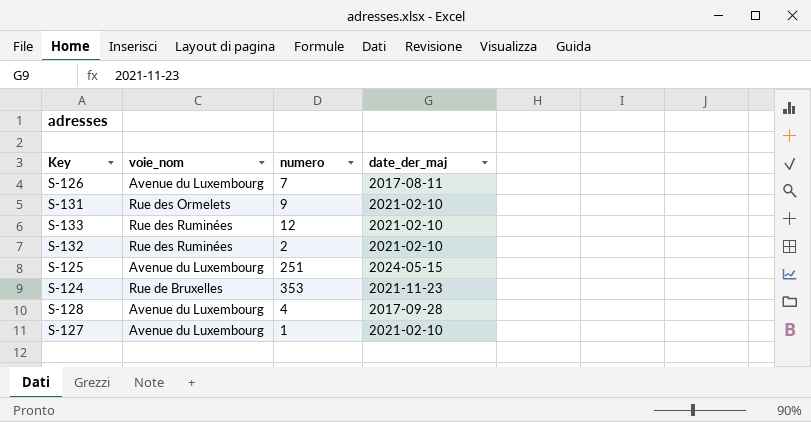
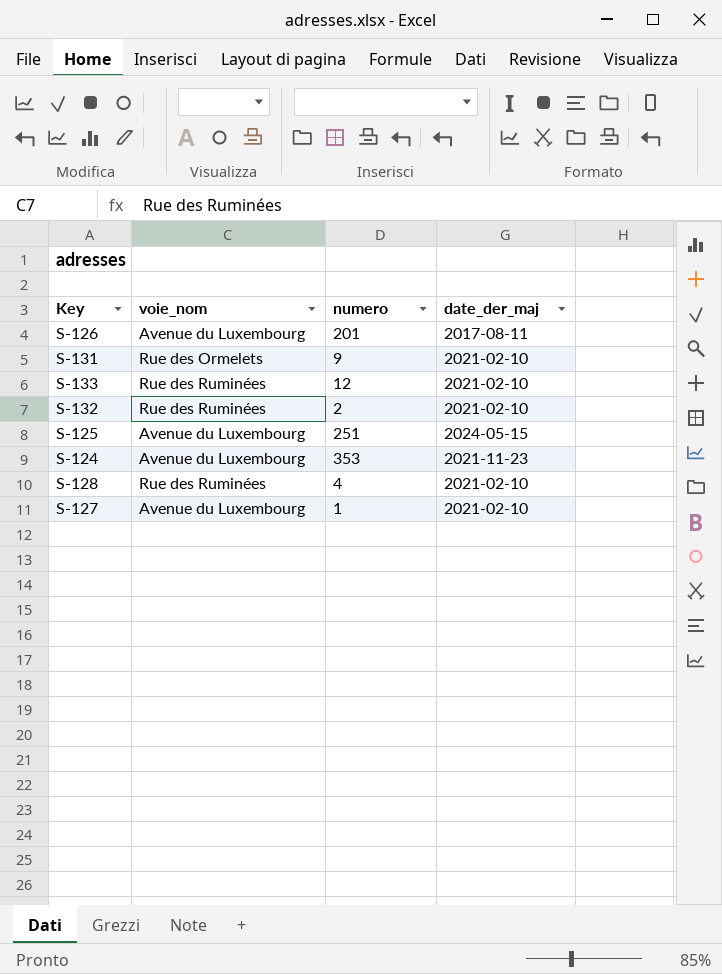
S-126 | numero: 7 -> 201
S-124 | voie_nom: Rue de Bruxelles -> Avenue du Luxembourg
S-128 | voie_nom: Avenue du Luxembourg -> Rue des Ruminées
S-128 | date_der_maj: 2017-09-28 -> 2021-02-10

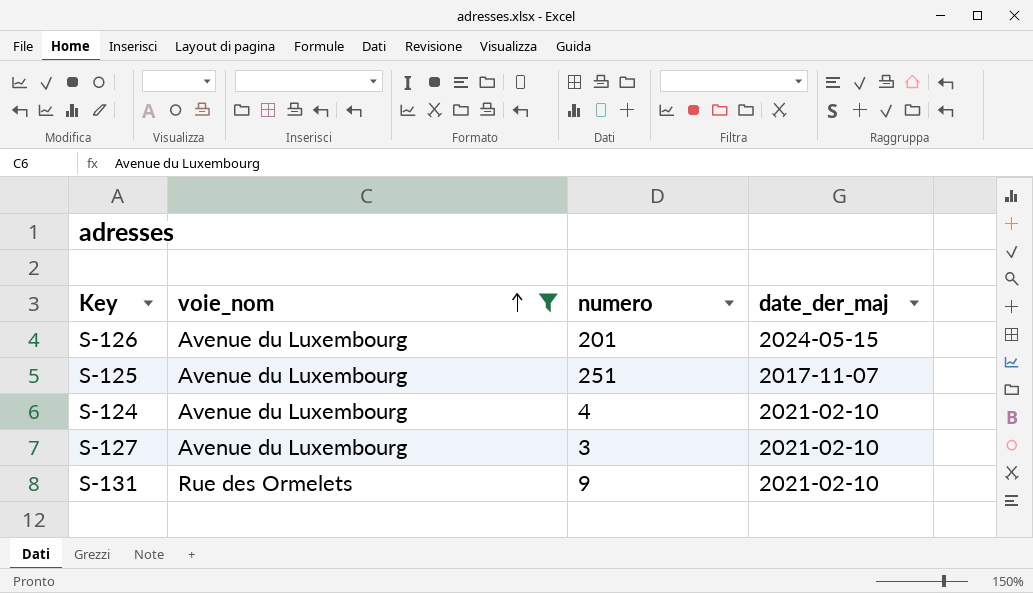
filter: none -> voie_nom != Rue des Ruminées
row order: none -> voie_nom ascending
S-126 | date_der_maj: 2017-08-11 -> 2024-05-15
S-125 | date_der_maj: 2024-05-15 -> 2017-11-07
S-124 | numero: 353 -> 4
S-124 | date_der_maj: 2021-11-23 -> 2021-02-10
S-127 | numero: 1 -> 3

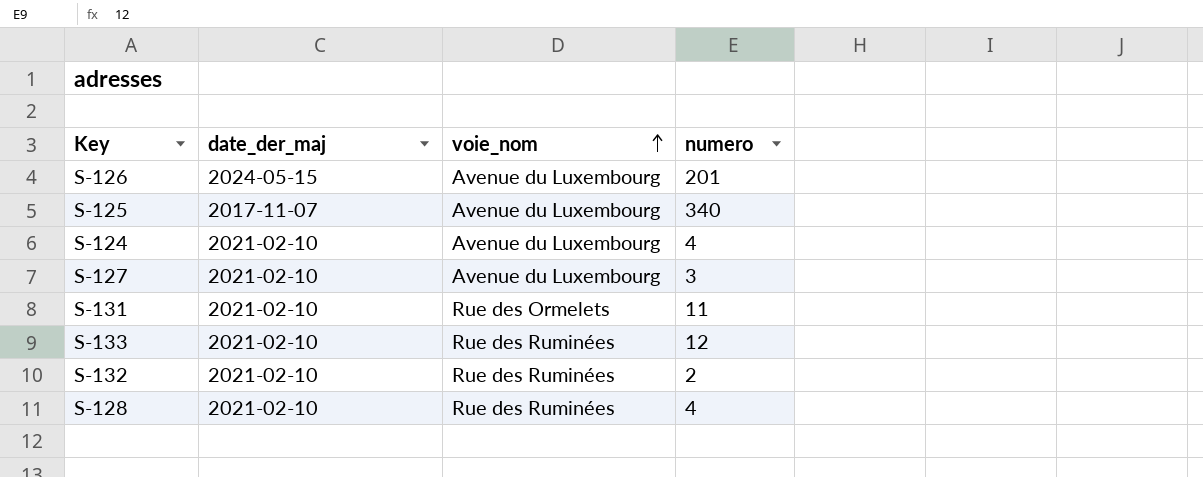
filter: voie_nom != Rue des Ruminées -> none
column date_der_maj | position: 4 -> 2
S-125 | numero: 251 -> 340
S-131 | numero: 9 -> 11

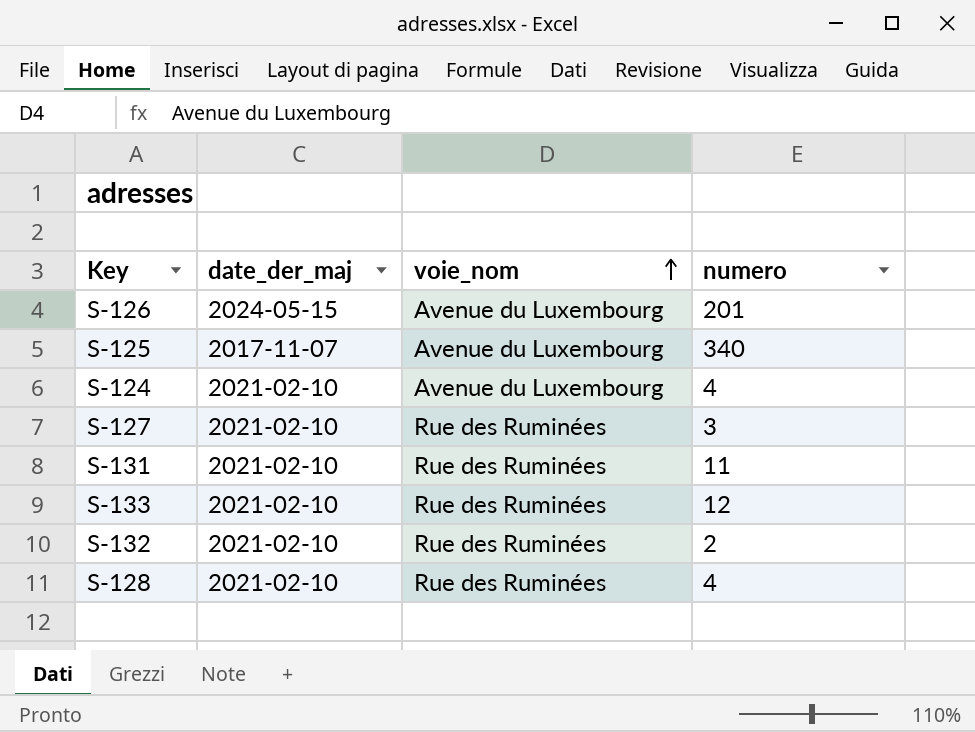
S-127 | voie_nom: Avenue du Luxembourg -> Rue des Ruminées
S-131 | voie_nom: Rue des Ormelets -> Rue des Ruminées

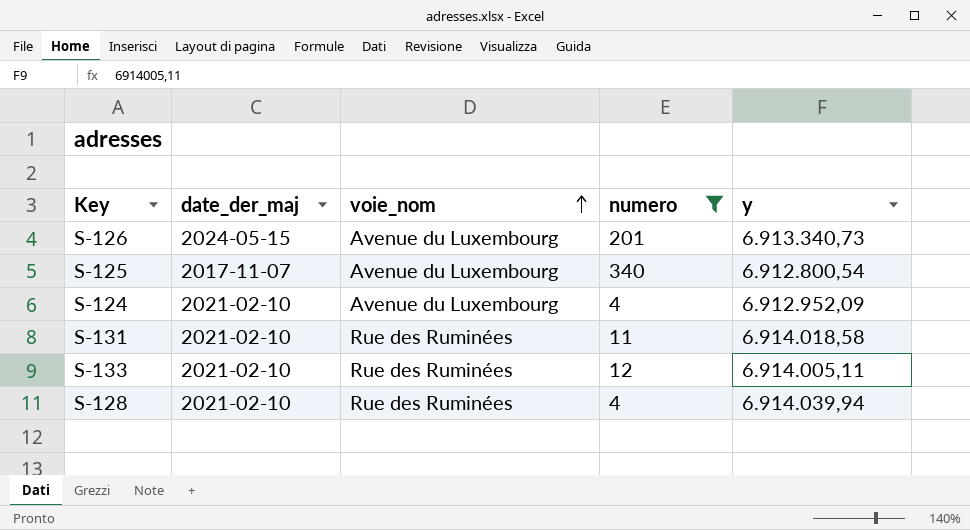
filter: none -> numero >= 4
column y | position: none -> 5

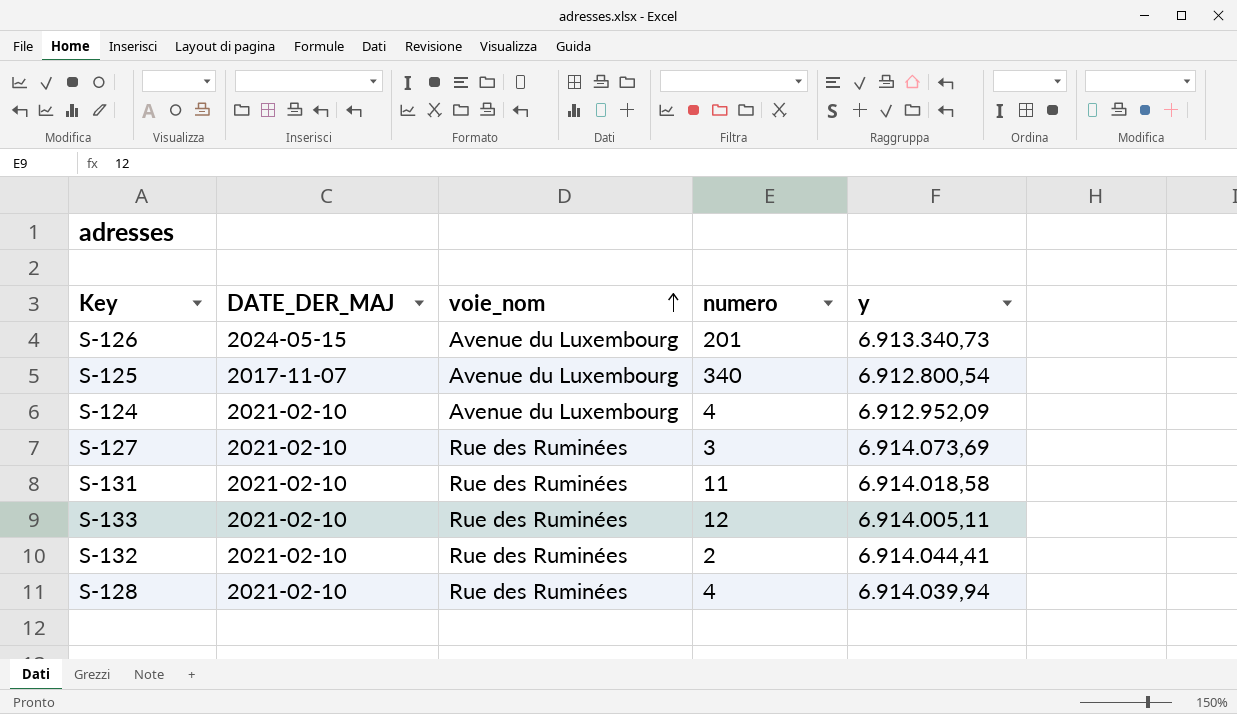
filter: numero >= 4 -> none
column name: date_der_maj -> DATE_DER_MAJ

